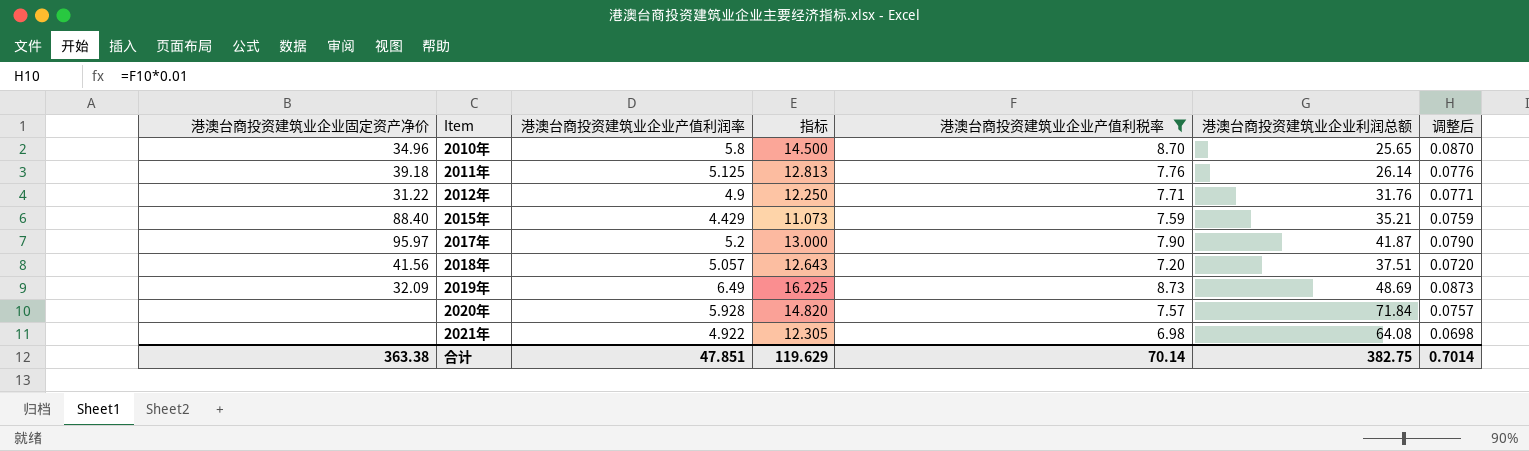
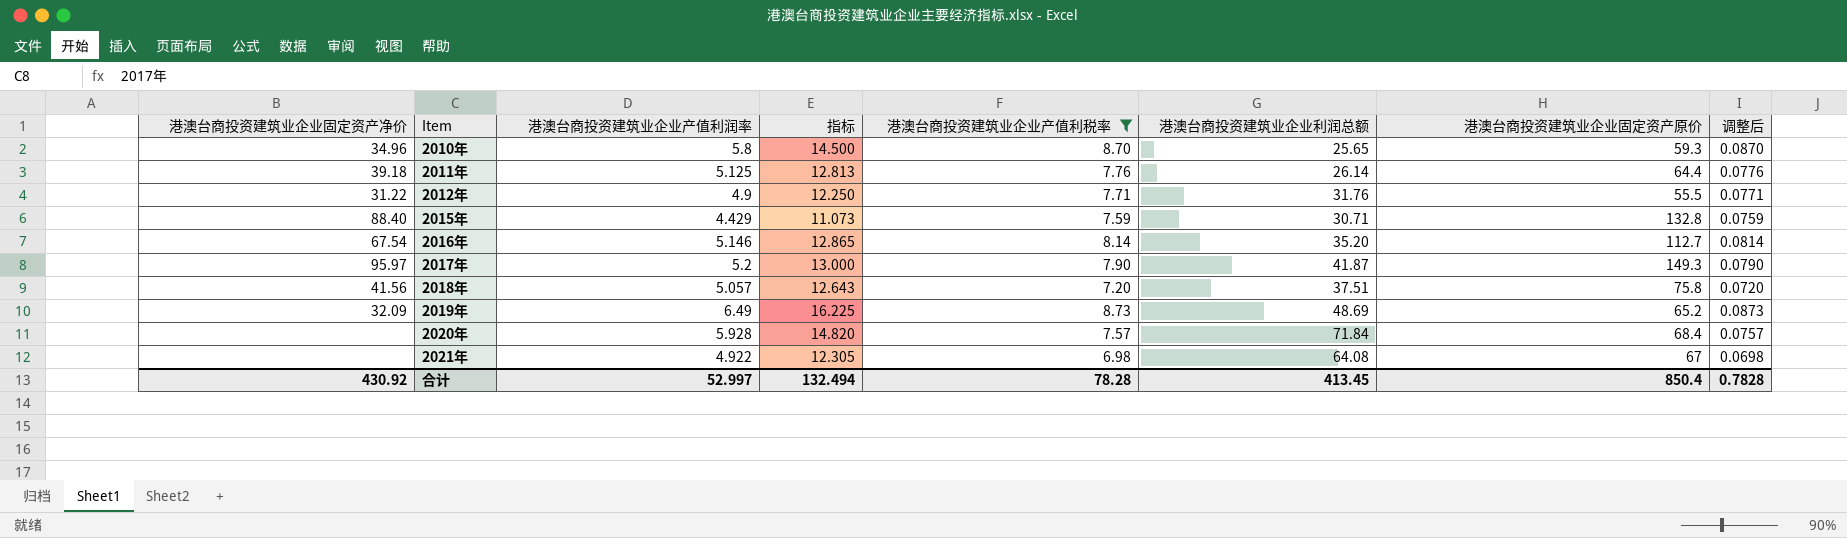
column 港澳台商投资建筑业企业固定资产原价 | position: none -> 7
2015年 | 港澳台商投资建筑业企业利润总额: 35.21 -> 30.71
row 2016年: none -> 67.54 | 5.146 | 12.865 | 8.14 | 35.20 | 112.7 | 0.0814
合计 | 港澳台商投资建筑业企业固定资产净价: 363.38 -> 430.92
合计 | 港澳台商投资建筑业企业产值利润率: 47.851 -> 52.997
合计 | 指标: 119.629 -> 132.494
合计 | 港澳台商投资建筑业企业产值利税率: 70.14 -> 78.28
合计 | 港澳台商投资建筑业企业利润总额: 382.75 -> 413.45
合计 | 调整后: 0.7014 -> 0.7828

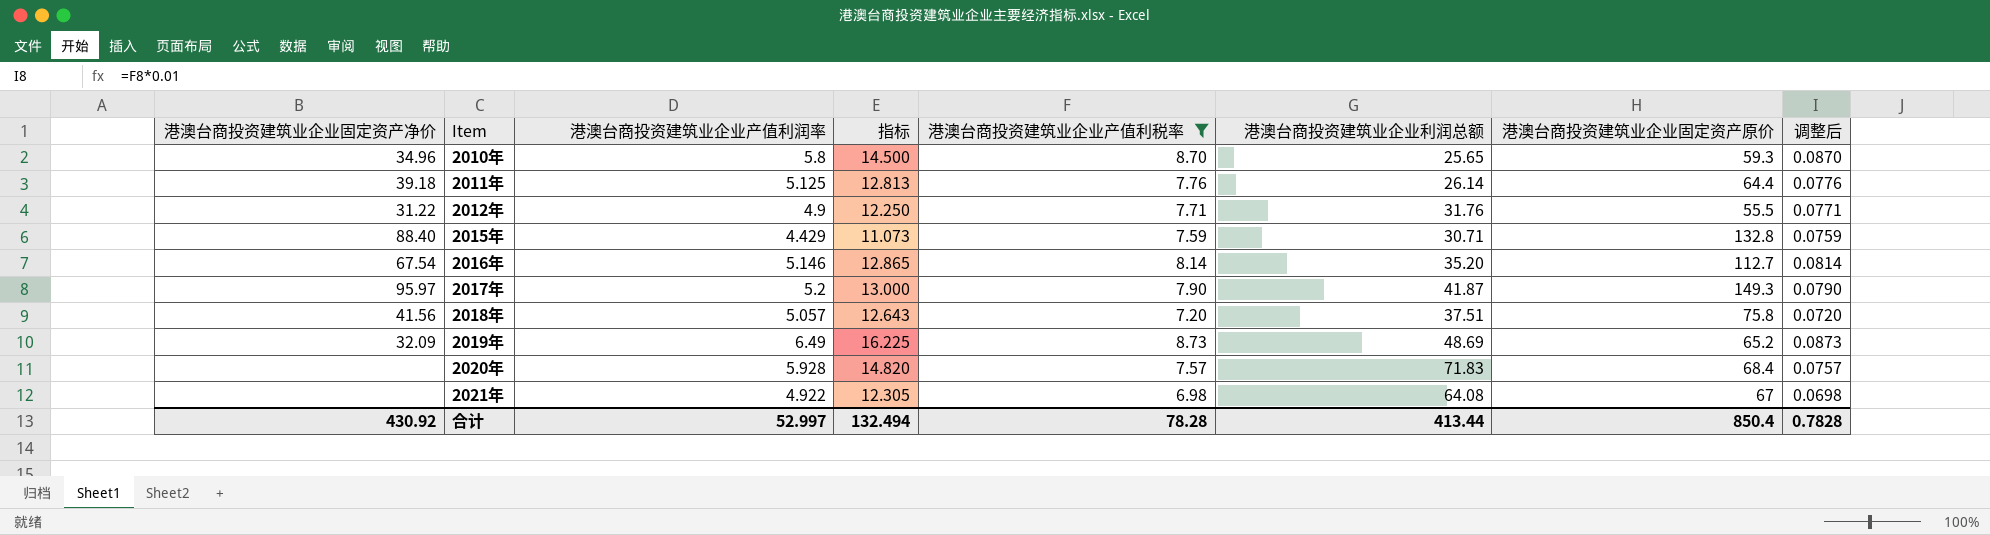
2020年 | 港澳台商投资建筑业企业利润总额: 71.84 -> 71.83
合计 | 港澳台商投资建筑业企业利润总额: 413.45 -> 413.44

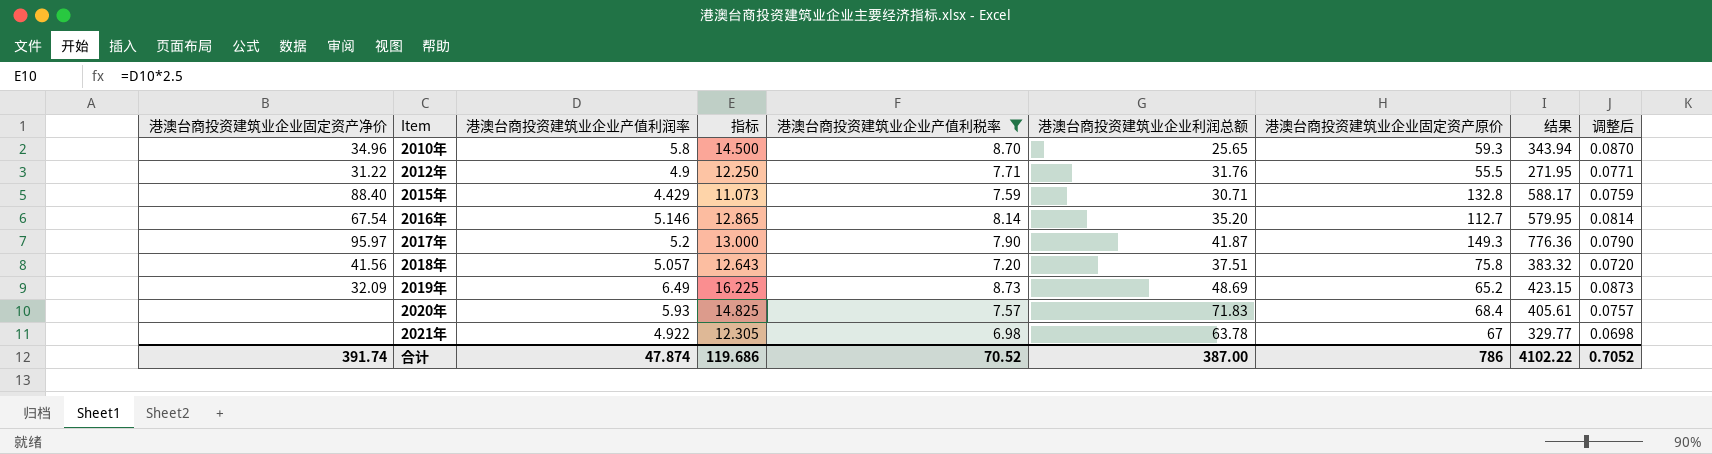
column 结果 | formula: none -> [港澳台商投资建筑业企业产值利润率] * [港澳台商投资建筑业企业固定资产原价]
row 2011年: 39.18 | 5.125 | 12.813 | 7.76 | 26.14 | 64.4 | 0.0776 -> none
2020年 | 港澳台商投资建筑业企业产值利润率: 5.928 -> 5.93
2020年 | 指标: 14.820 -> 14.825
2021年 | 港澳台商投资建筑业企业利润总额: 64.08 -> 63.78
合计 | 港澳台商投资建筑业企业固定资产净价: 430.92 -> 391.74
合计 | 港澳台商投资建筑业企业产值利润率: 52.997 -> 47.874
合计 | 指标: 132.494 -> 119.686
合计 | 港澳台商投资建筑业企业产值利税率: 78.28 -> 70.52
合计 | 港澳台商投资建筑业企业利润总额: 413.44 -> 387.00
合计 | 港澳台商投资建筑业企业固定资产原价: 850.4 -> 786
合计 | 调整后: 0.7828 -> 0.7052

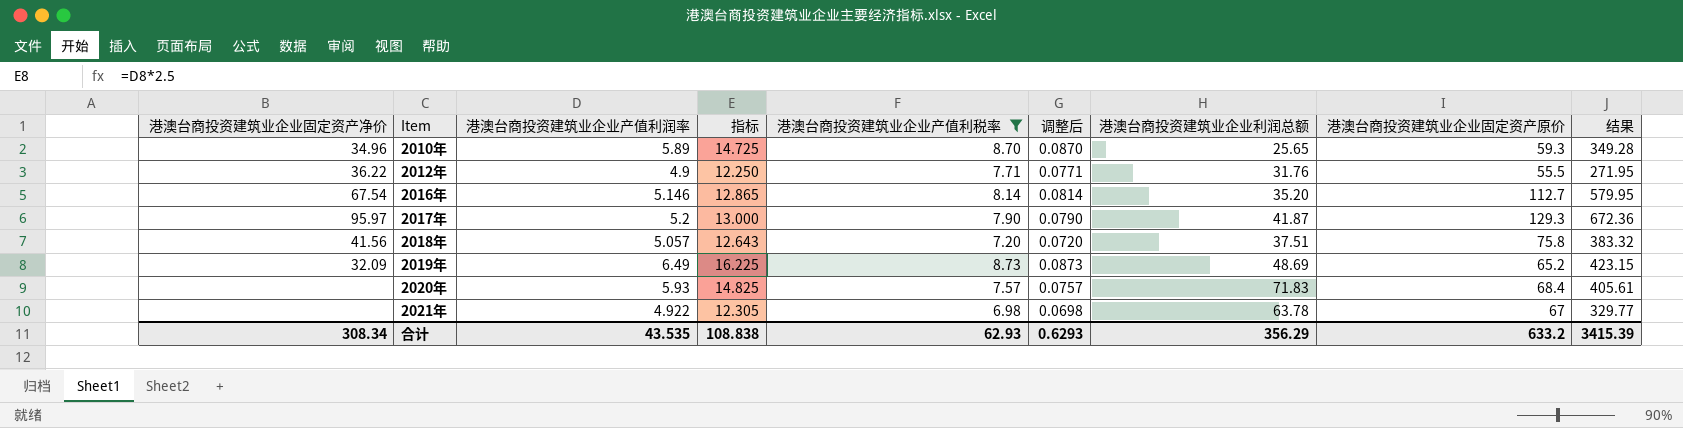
column 调整后 | position: 9 -> 6
row 2015年: 88.40 | 4.429 | 11.073 | 7.59 | 30.71 | 132.8 | 588.17 | 0.0759 -> none
2010年 | 港澳台商投资建筑业企业产值利润率: 5.8 -> 5.89
2010年 | 指标: 14.500 -> 14.725
2010年 | 结果: 343.94 -> 349.28
2012年 | 港澳台商投资建筑业企业固定资产净价: 31.22 -> 36.22
2017年 | 港澳台商投资建筑业企业固定资产原价: 149.3 -> 129.3
2017年 | 结果: 776.36 -> 672.36
合计 | 港澳台商投资建筑业企业固定资产净价: 391.74 -> 308.34
合计 | 港澳台商投资建筑业企业产值利润率: 47.874 -> 43.535
合计 | 指标: 119.686 -> 108.838
合计 | 港澳台商投资建筑业企业产值利税率: 70.52 -> 62.93
合计 | 调整后: 0.7052 -> 0.6293
合计 | 港澳台商投资建筑业企业利润总额: 387.00 -> 356.29
合计 | 港澳台商投资建筑业企业固定资产原价: 786 -> 633.2
合计 | 结果: 4102.22 -> 3415.39

